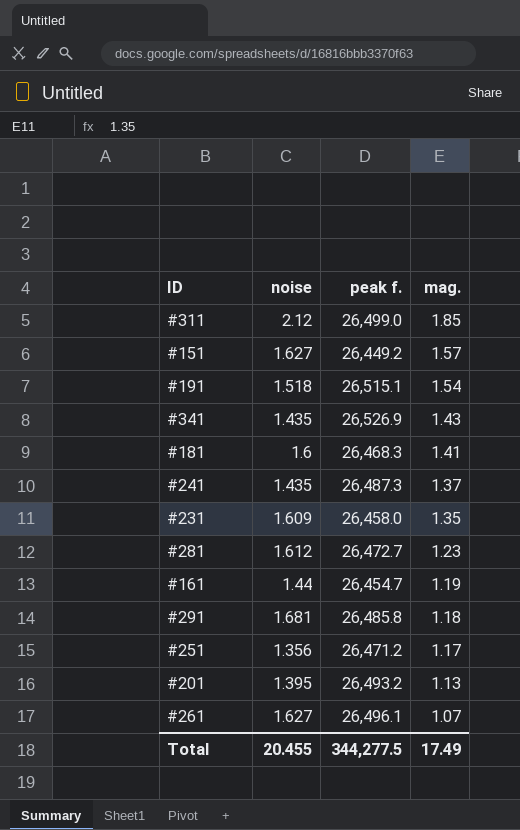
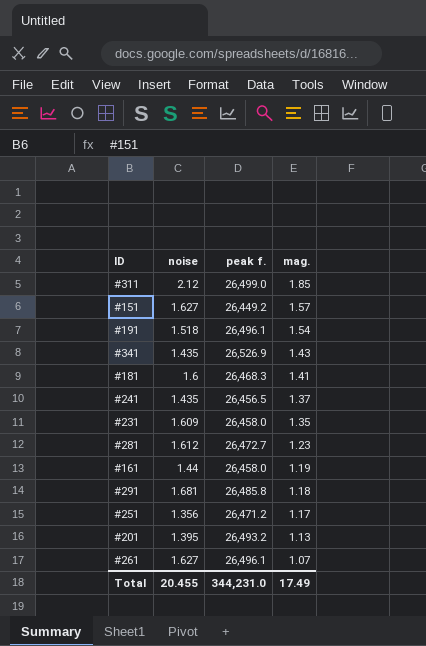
#191 | peak f.: 26,515.1 -> 26,496.1
#241 | peak f.: 26,487.3 -> 26,456.5
#161 | peak f.: 26,454.7 -> 26,458.0
Total | peak f.: 344,277.5 -> 344,231.0

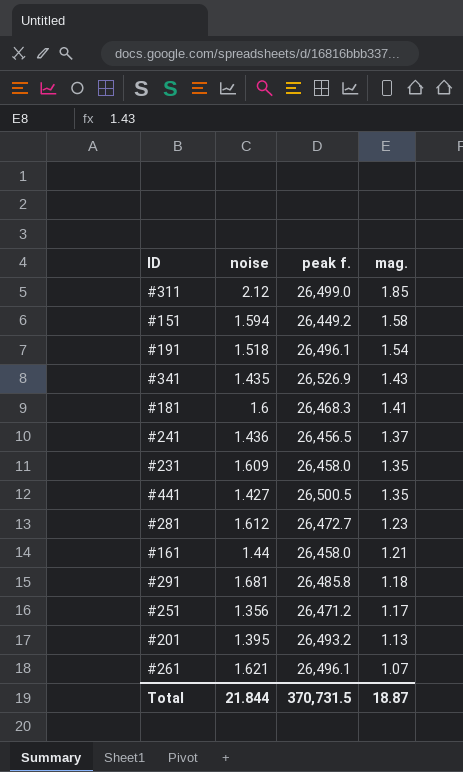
#151 | noise: 1.627 -> 1.594
#151 | mag.: 1.57 -> 1.58
#241 | noise: 1.435 -> 1.436
row #441: none -> 1.427 | 26,500.5 | 1.35
#161 | mag.: 1.19 -> 1.21
#261 | noise: 1.627 -> 1.621
Total | noise: 20.455 -> 21.844
Total | peak f.: 344,231.0 -> 370,731.5
Total | mag.: 17.49 -> 18.87

